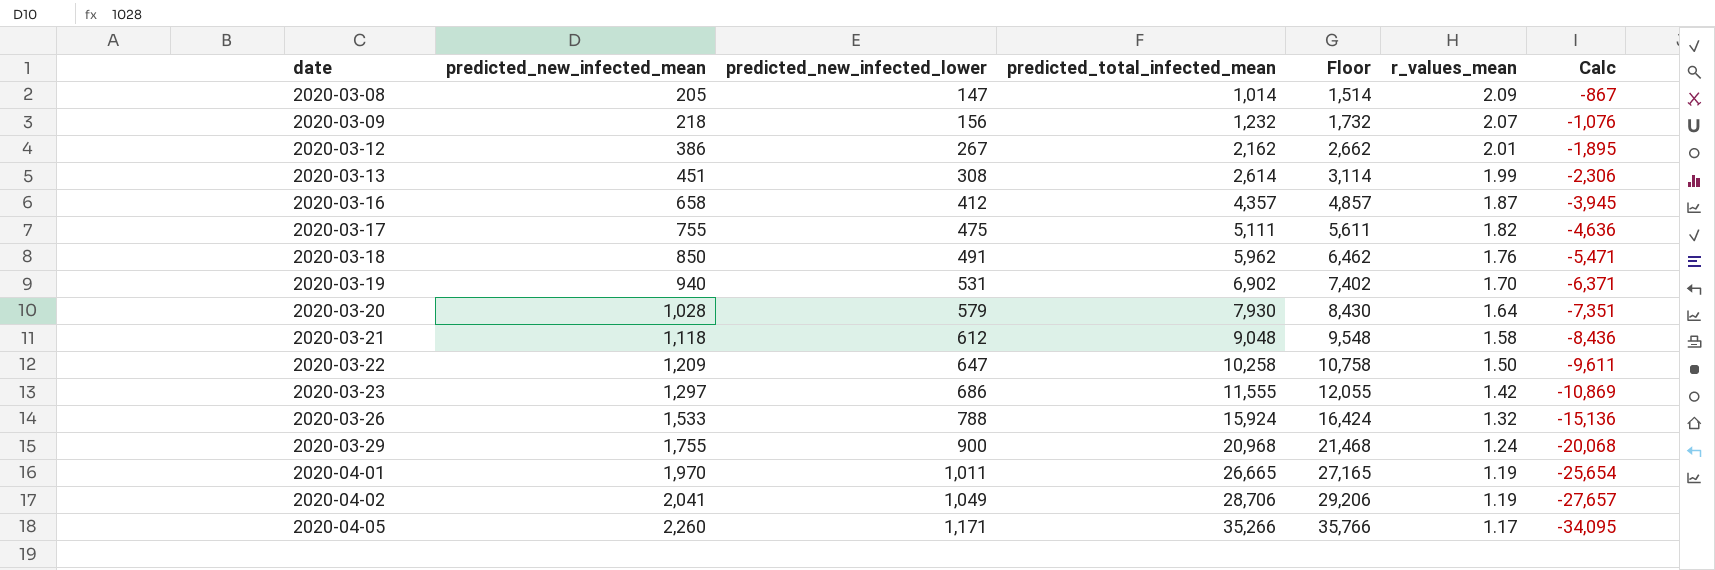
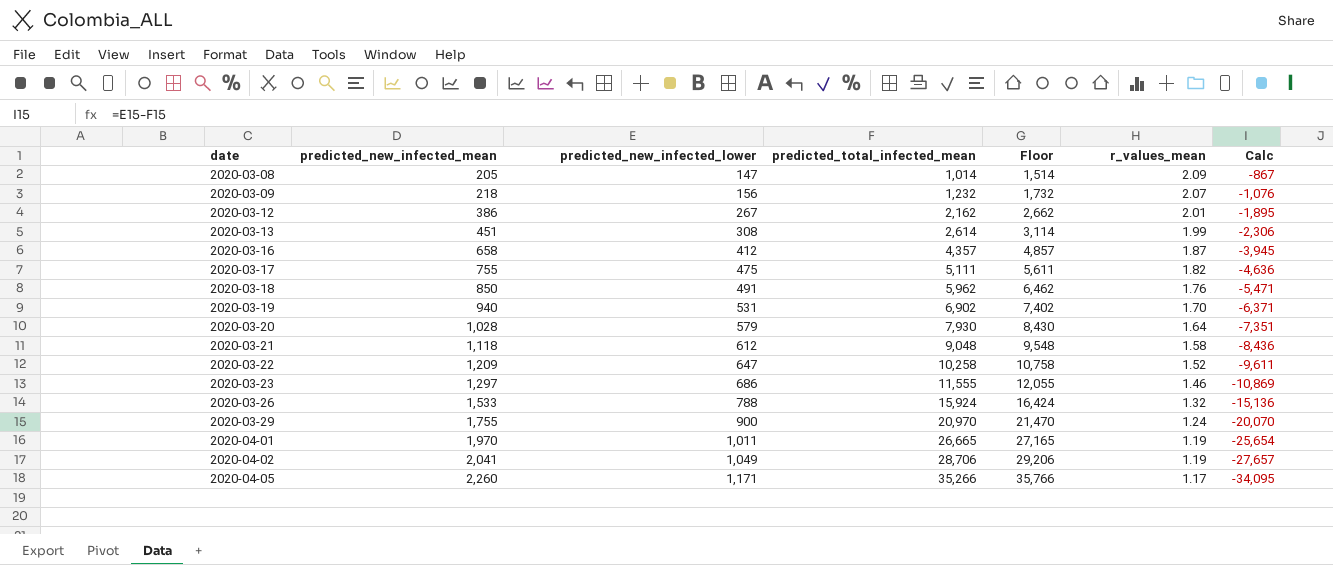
2020-03-22 | r_values_mean: 1.50 -> 1.52
2020-03-23 | r_values_mean: 1.42 -> 1.46
2020-03-29 | predicted_total_infected_mean: 20,968 -> 20,970
2020-03-29 | Floor: 21,468 -> 21,470
2020-03-29 | Calc: -20,068 -> -20,070

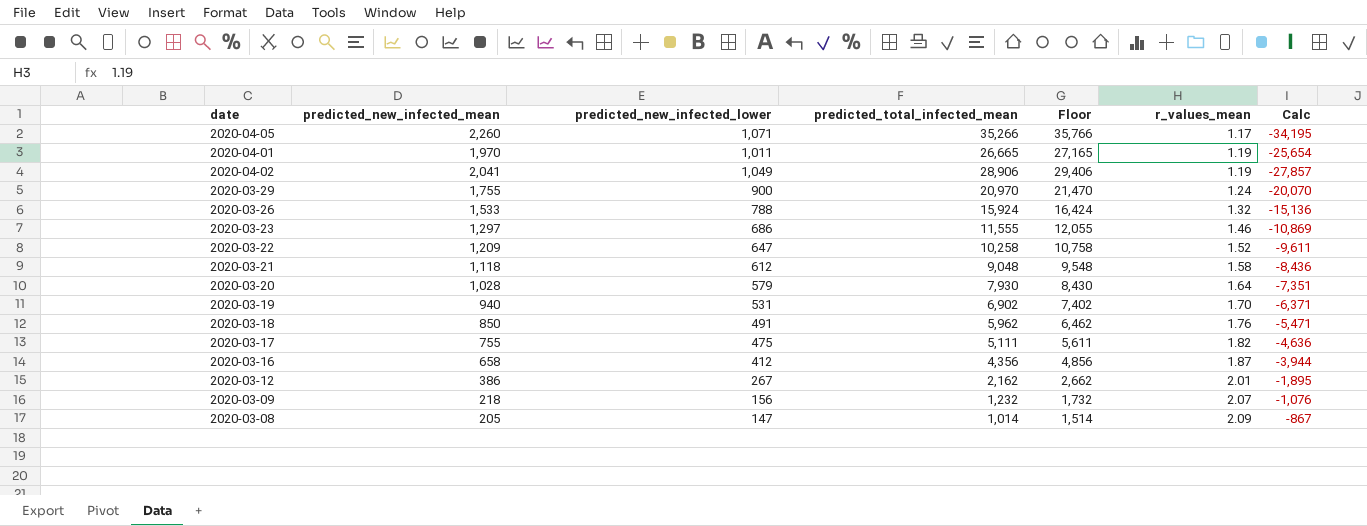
row order: date ascending -> r_values_mean ascending
row 2020-03-13: 451 | 308 | 2,614 | 3,114 | 1.99 | -2,306 -> none
2020-04-05 | predicted_new_infected_lower: 1,171 -> 1,071
2020-04-05 | Calc: -34,095 -> -34,195
2020-04-02 | predicted_total_infected_mean: 28,706 -> 28,906
2020-04-02 | Floor: 29,206 -> 29,406
2020-04-02 | Calc: -27,657 -> -27,857
2020-03-16 | predicted_total_infected_mean: 4,357 -> 4,356
2020-03-16 | Floor: 4,857 -> 4,856
2020-03-16 | Calc: -3,945 -> -3,944

